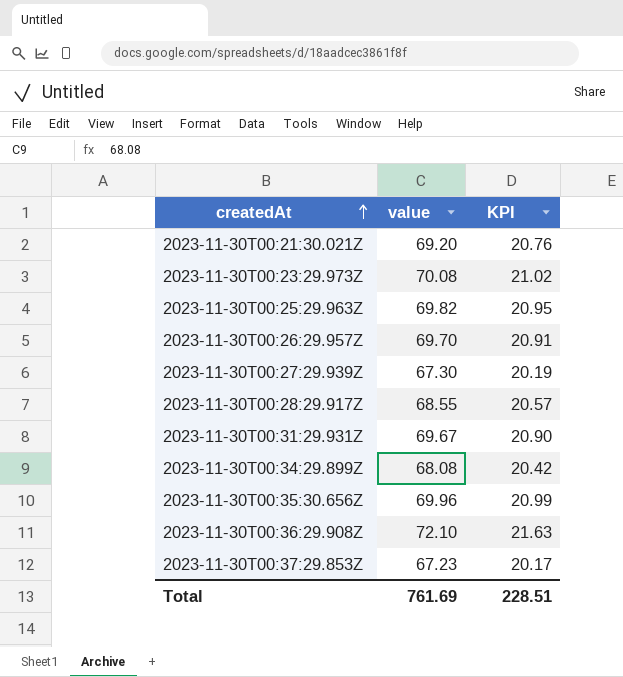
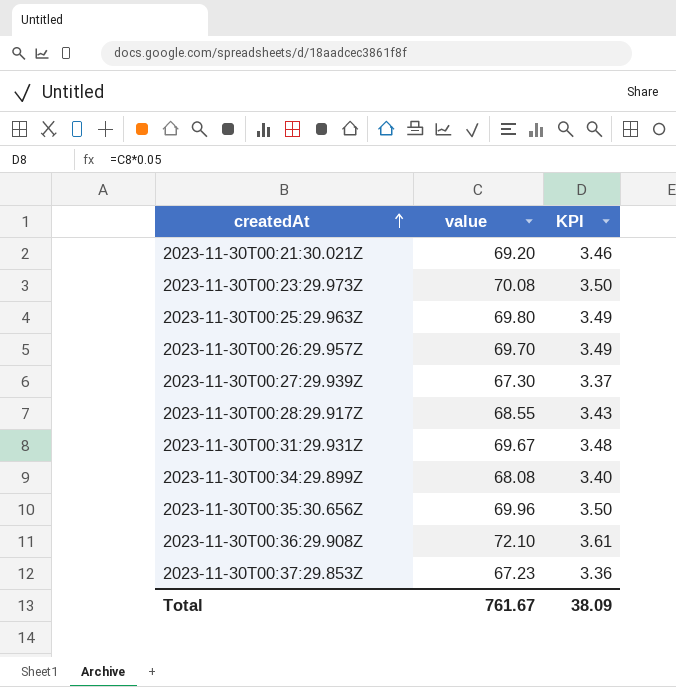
column KPI | formula: [value] * 0.3 -> [value] * 0.05
2023-11-30T00:25:29.963Z | value: 69.82 -> 69.80
Total | value: 761.69 -> 761.67
Total | KPI: 228.51 -> 38.09

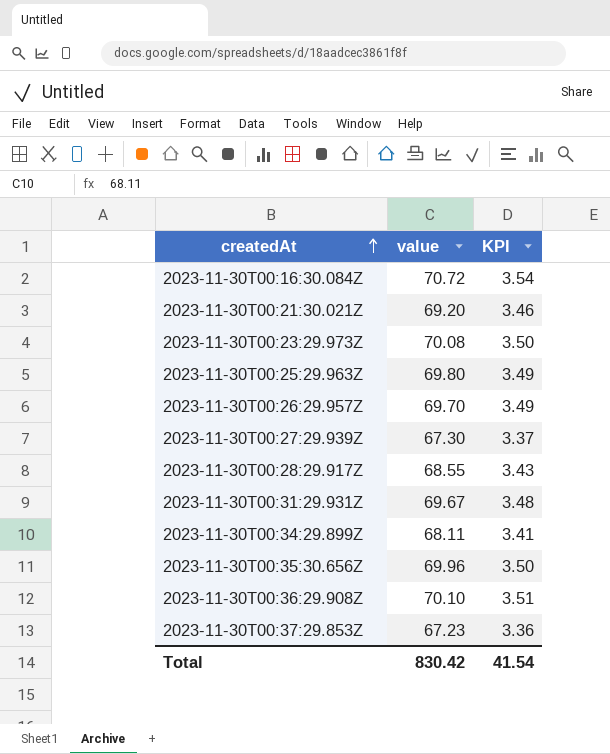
row 2023-11-30T00:16:30.084Z: none -> 70.72 | 3.54
2023-11-30T00:34:29.899Z | value: 68.08 -> 68.11
2023-11-30T00:34:29.899Z | KPI: 3.40 -> 3.41
2023-11-30T00:36:29.908Z | value: 72.10 -> 70.10
2023-11-30T00:36:29.908Z | KPI: 3.61 -> 3.51
Total | value: 761.67 -> 830.42
Total | KPI: 38.09 -> 41.54

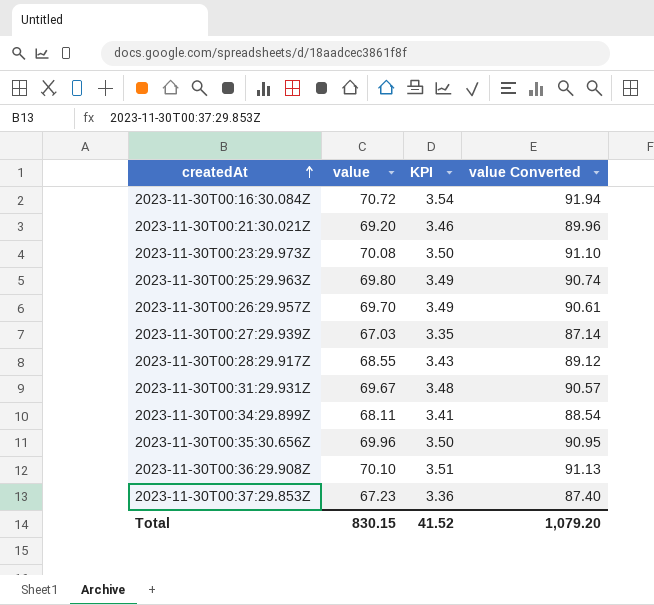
column value Converted | formula: none -> [value] * 1.3
2023-11-30T00:27:29.939Z | value: 67.30 -> 67.03
2023-11-30T00:27:29.939Z | KPI: 3.37 -> 3.35
Total | value: 830.42 -> 830.15
Total | KPI: 41.54 -> 41.52

